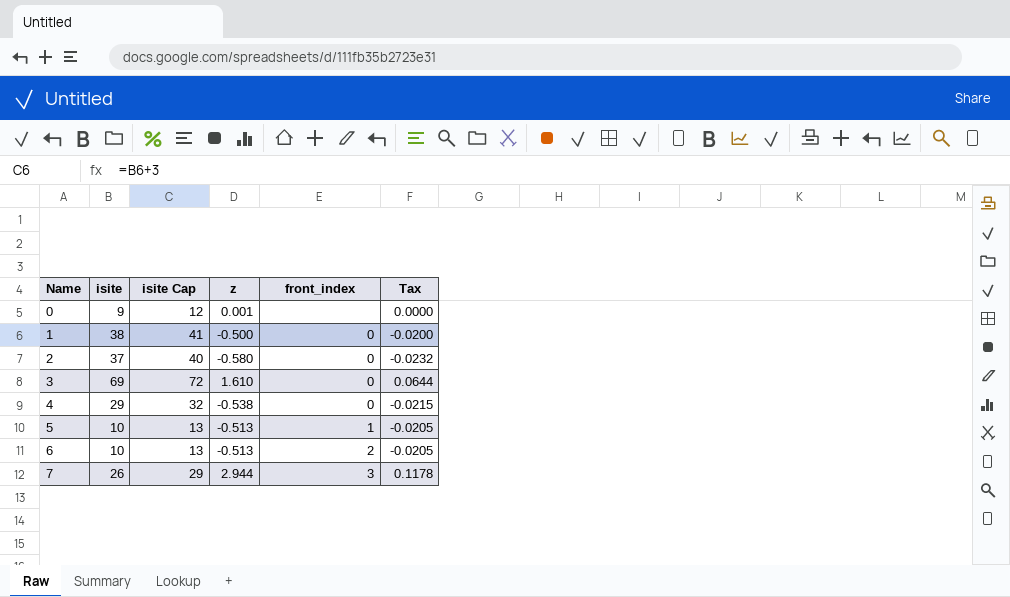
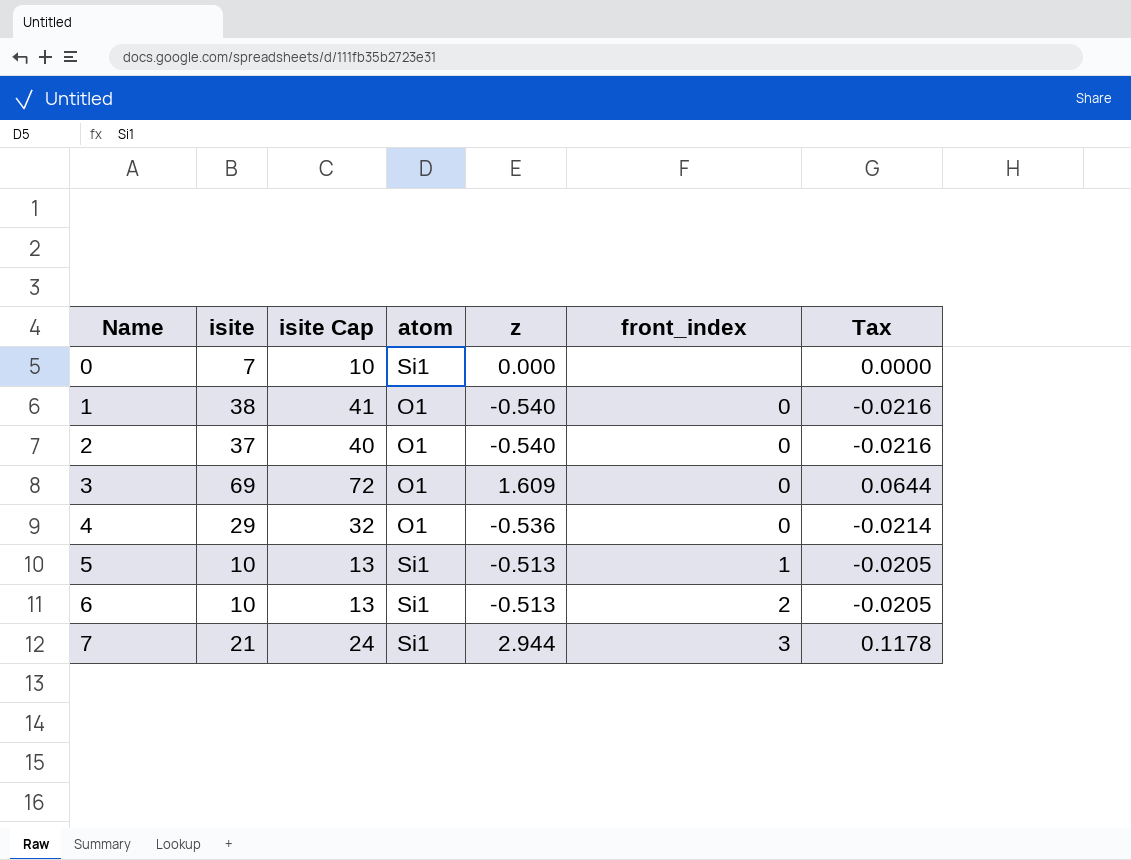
column atom | position: none -> 4
0 | isite: 9 -> 7
0 | isite Cap: 12 -> 10
0 | z: 0.001 -> 0.000
1 | z: -0.500 -> -0.540
1 | Tax: -0.0200 -> -0.0216
2 | z: -0.580 -> -0.540
2 | Tax: -0.0232 -> -0.0216
3 | z: 1.610 -> 1.609
4 | z: -0.538 -> -0.536
4 | Tax: -0.0215 -> -0.0214
7 | isite: 26 -> 21
7 | isite Cap: 29 -> 24

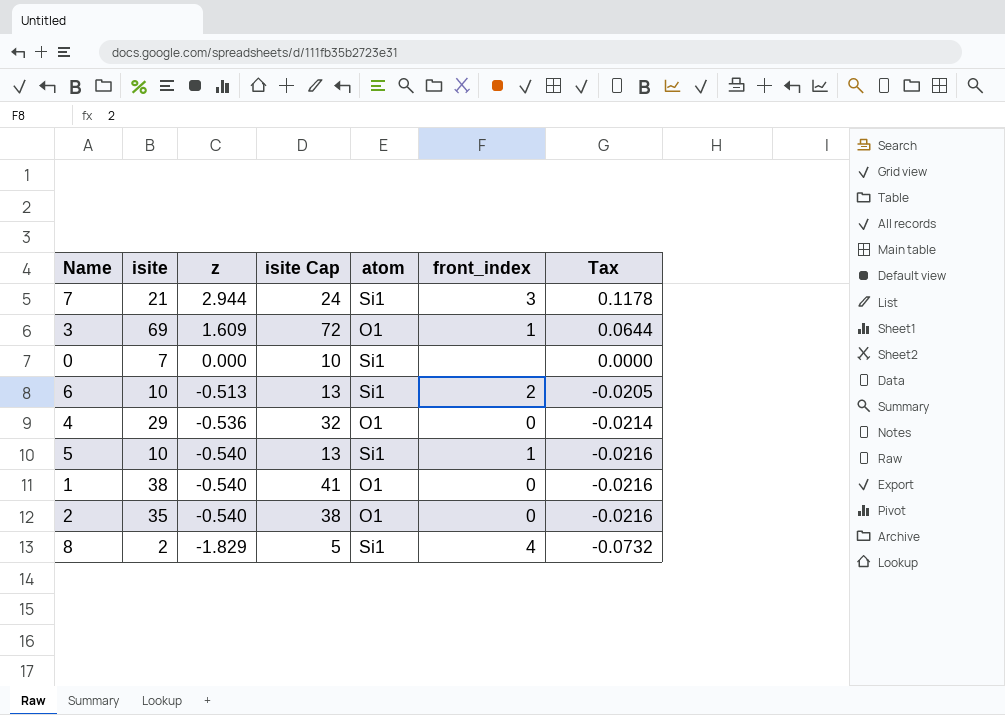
row order: Name ascending -> z descending
column z | position: 5 -> 3
3 | front_index: 0 -> 1
5 | z: -0.513 -> -0.540
5 | Tax: -0.0205 -> -0.0216
2 | isite: 37 -> 35
2 | isite Cap: 40 -> 38
row 8: none -> 2 | -1.829 | 5 | Si1 | 4 | -0.0732

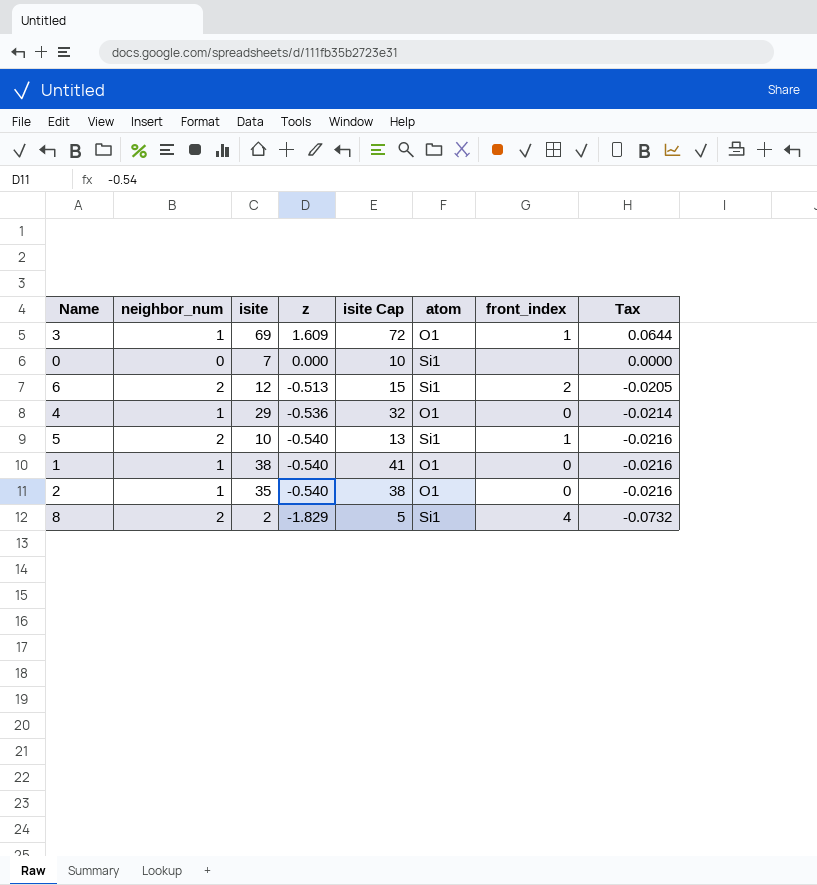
column neighbor_num | position: none -> 2
row 7: 21 | 2.944 | 24 | Si1 | 3 | 0.1178 -> none
6 | isite: 10 -> 12
6 | isite Cap: 13 -> 15

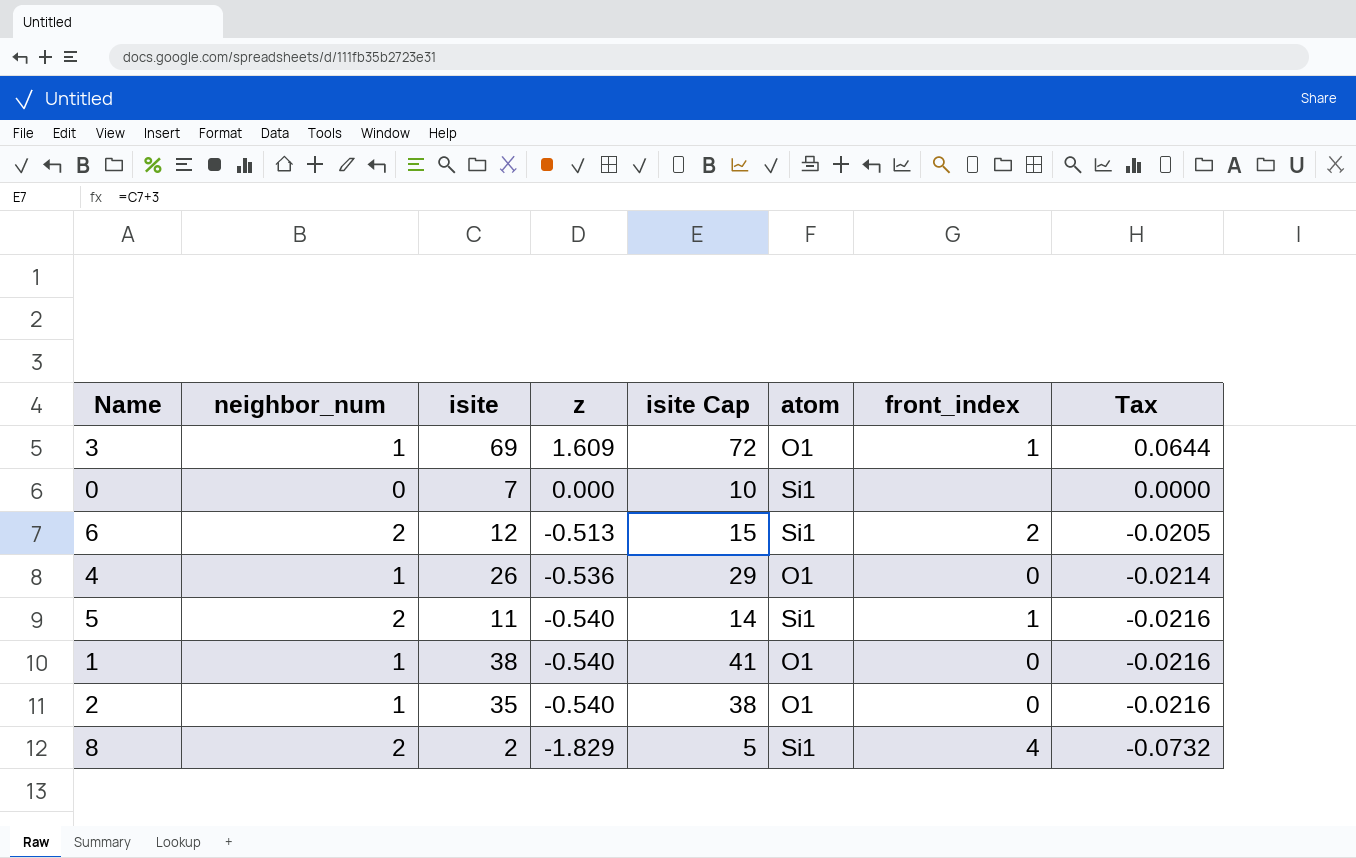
4 | isite: 29 -> 26
4 | isite Cap: 32 -> 29
5 | isite: 10 -> 11
5 | isite Cap: 13 -> 14

